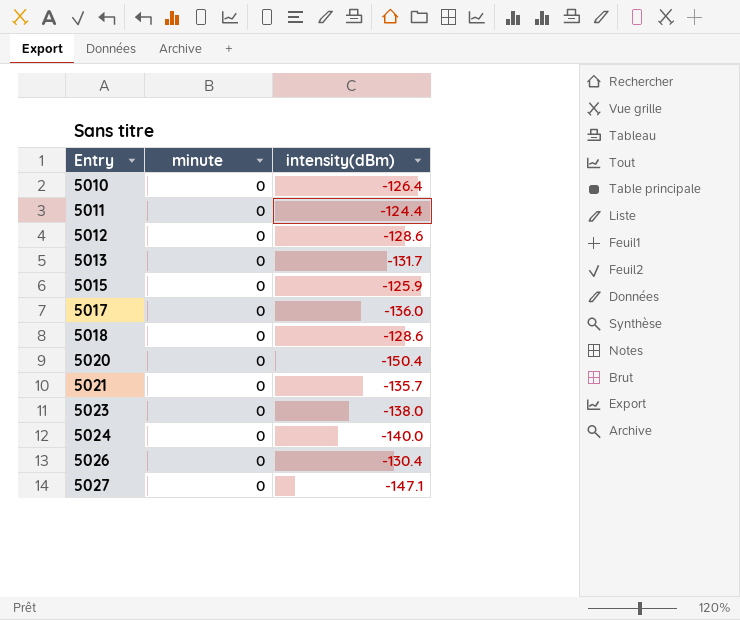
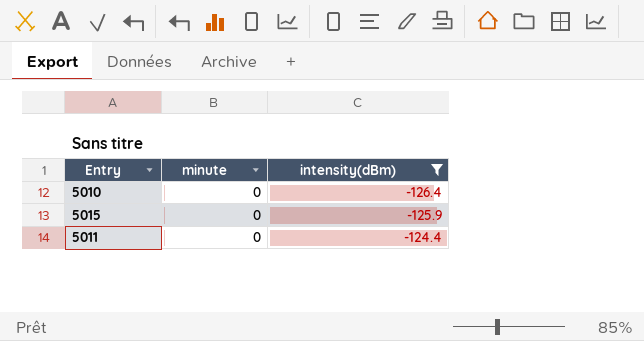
filter: none -> intensity(dBm) >= -126.4
row order: Entry ascending -> intensity(dBm) ascending

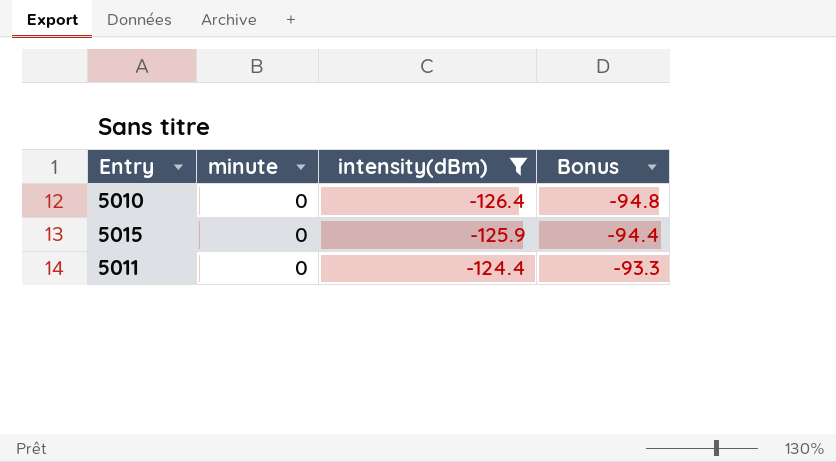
column Bonus | formula: none -> [intensity(dBm)] * 0.75

